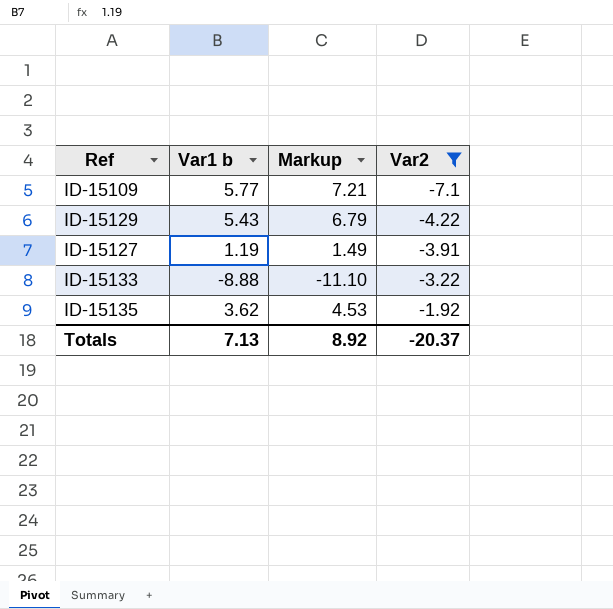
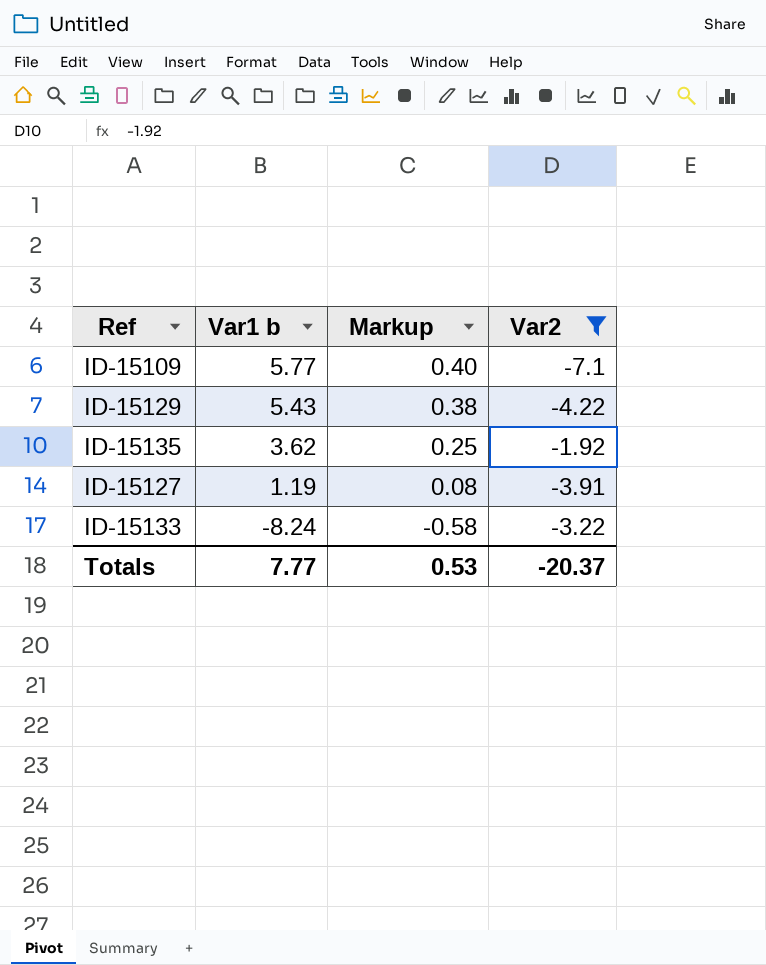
row order: Var2 ascending -> Var1 b descending
column Markup | formula: [Var1 b] * 1.25 -> [Var1 b] * 0.07
ID-15133 | Var1 b: -8.88 -> -8.24
Totals | Var1 b: 7.13 -> 7.77
Totals | Markup: 8.92 -> 0.53

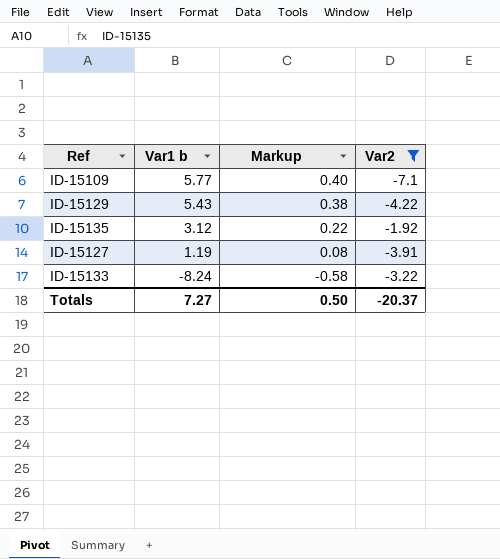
ID-15135 | Var1 b: 3.62 -> 3.12
ID-15135 | Markup: 0.25 -> 0.22
Totals | Var1 b: 7.77 -> 7.27
Totals | Markup: 0.53 -> 0.50

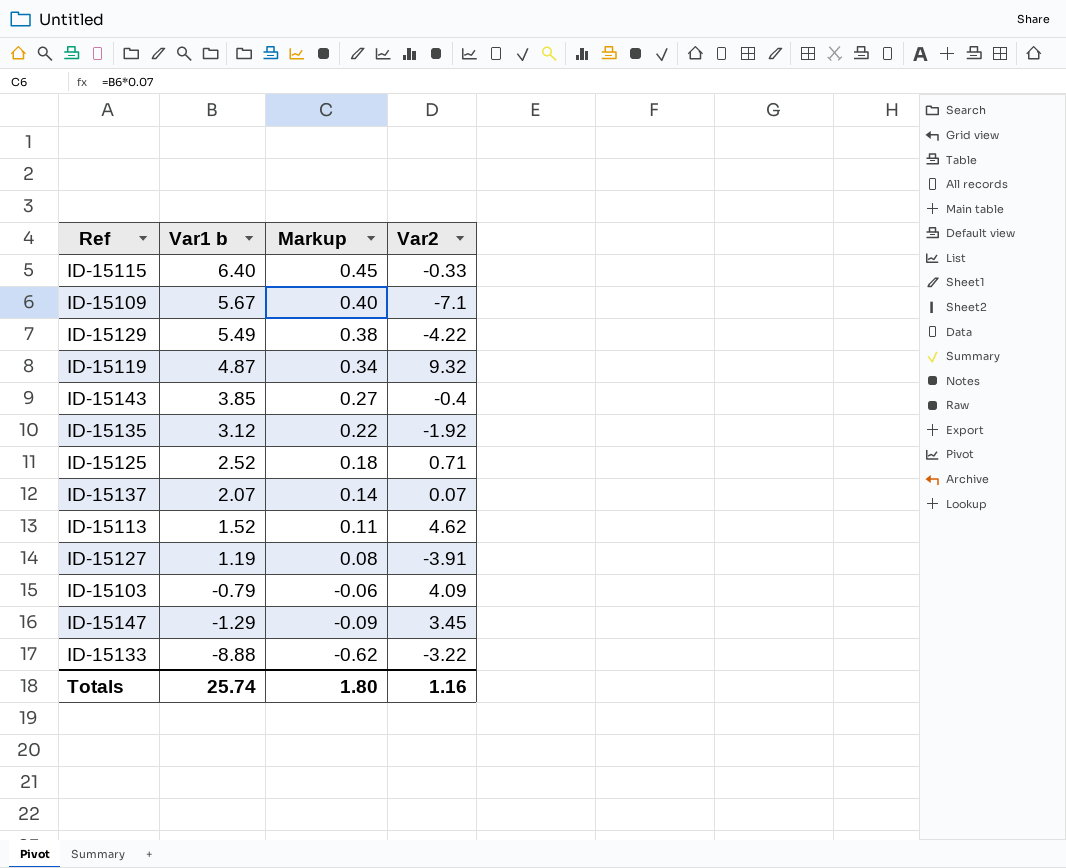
filter: Var2 <= -1.92 -> none
ID-15109 | Var1 b: 5.77 -> 5.67
ID-15129 | Var1 b: 5.43 -> 5.49
ID-15133 | Var1 b: -8.24 -> -8.88
ID-15133 | Markup: -0.58 -> -0.62
Totals | Var1 b: 7.27 -> 25.74
Totals | Markup: 0.50 -> 1.80
Totals | Var2: -20.37 -> 1.16

